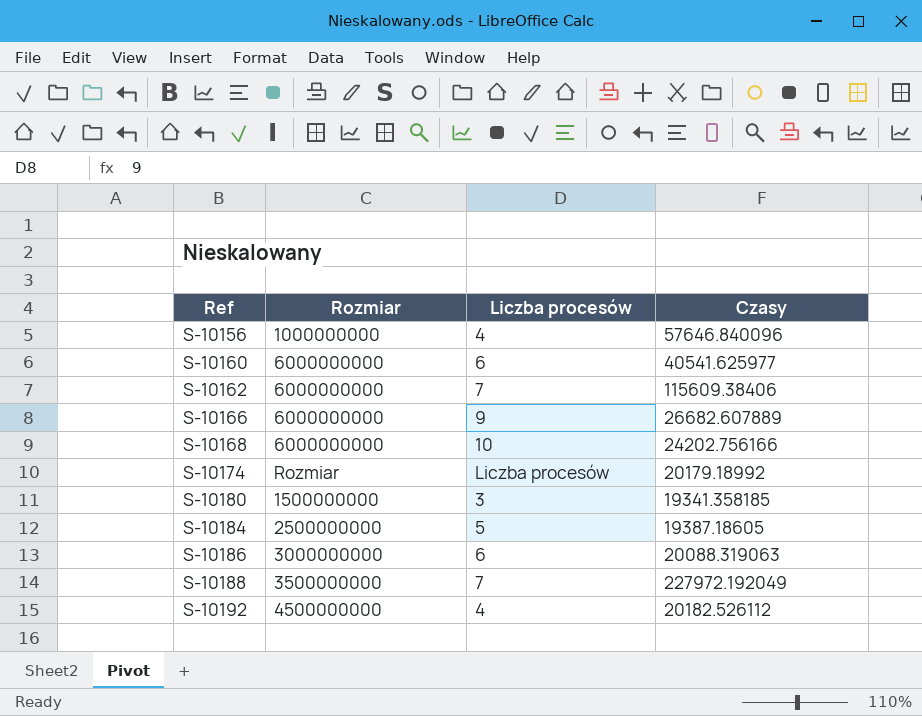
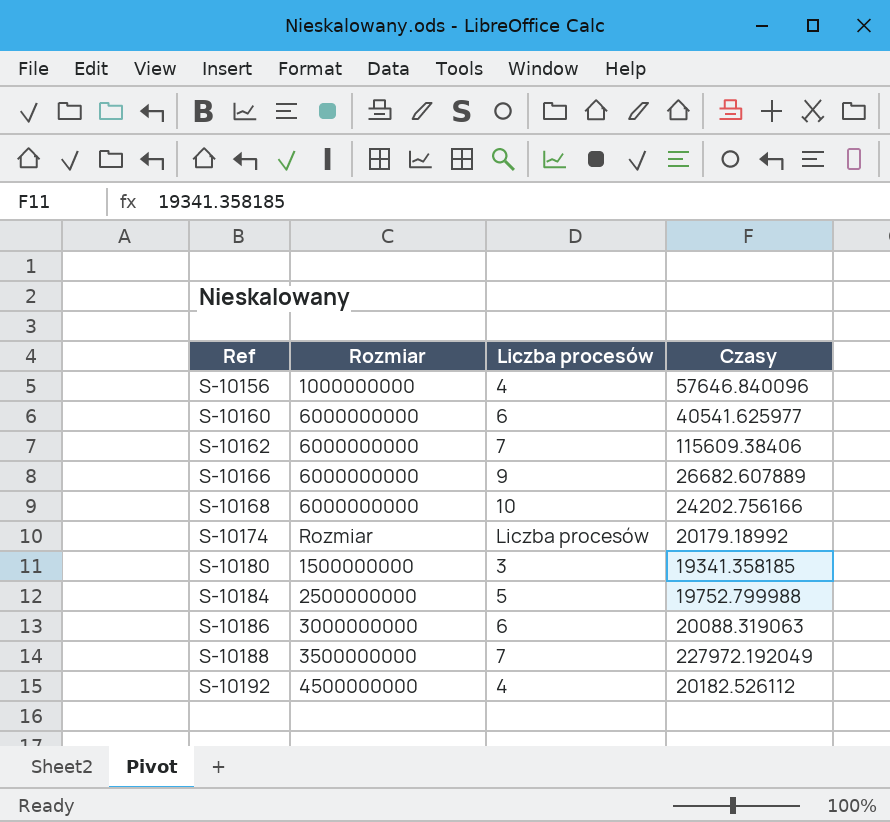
S-10184 | Czasy: 19387.18605 -> 19752.799988

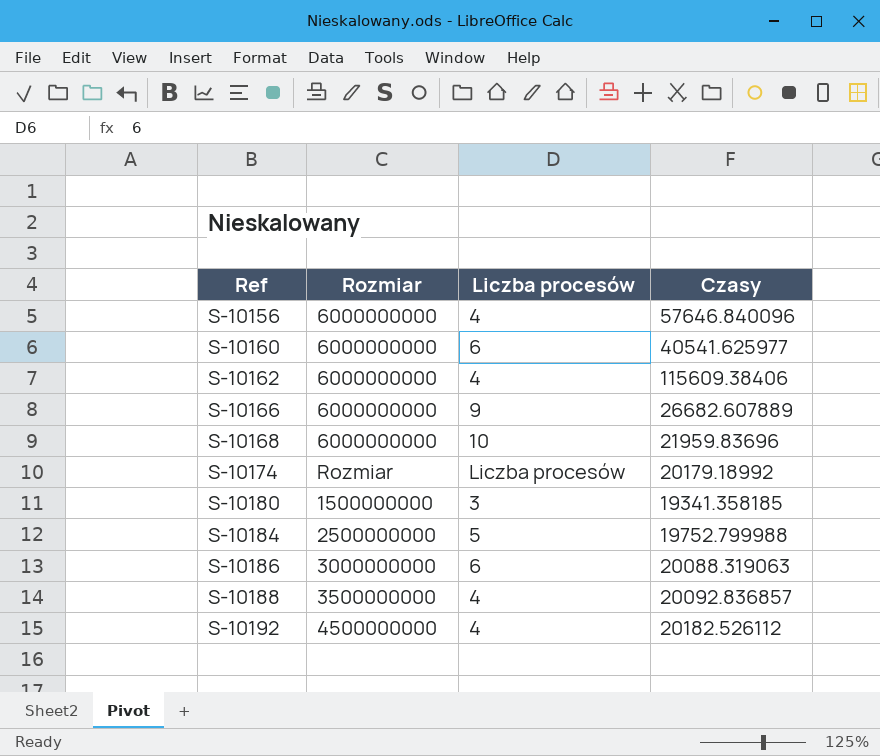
S-10156 | Rozmiar: 1000000000 -> 6000000000
S-10162 | Liczba procesów: 7 -> 4
S-10168 | Czasy: 24202.756166 -> 21959.83696
S-10188 | Liczba procesów: 7 -> 4
S-10188 | Czasy: 227972.192049 -> 20092.836857

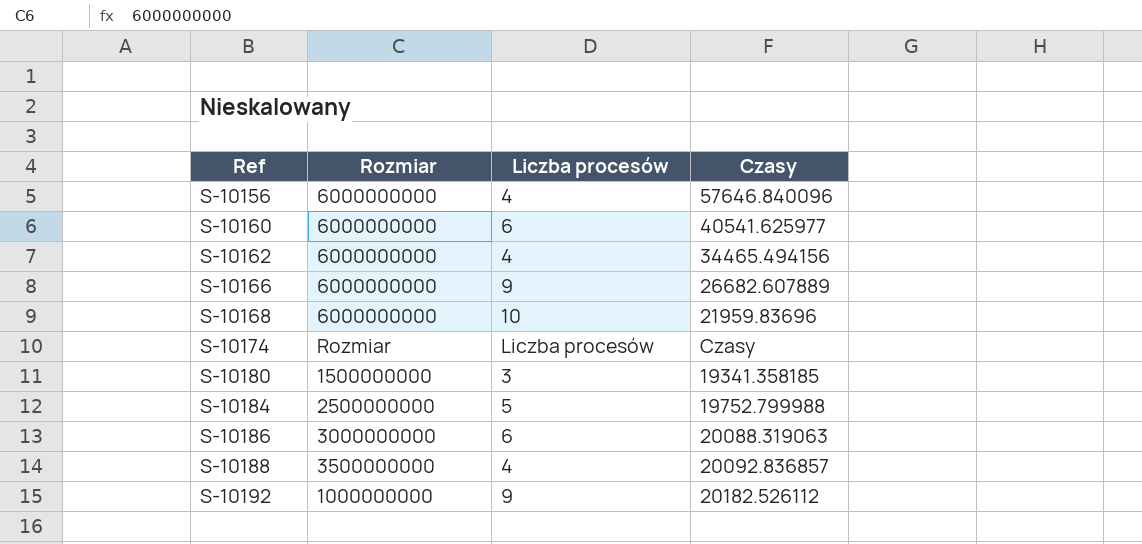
S-10162 | Czasy: 115609.38406 -> 34465.494156
S-10174 | Czasy: 20179.18992 -> Czasy
S-10192 | Rozmiar: 4500000000 -> 1000000000
S-10192 | Liczba procesów: 4 -> 9

